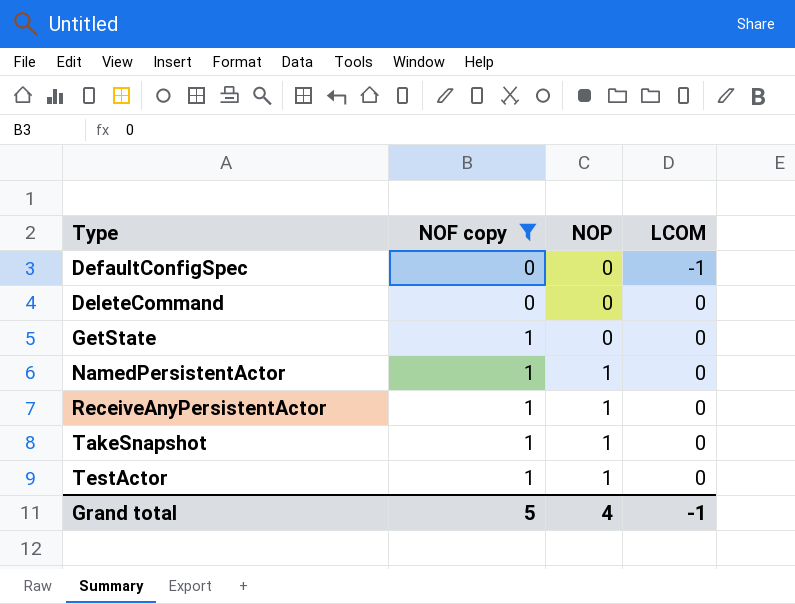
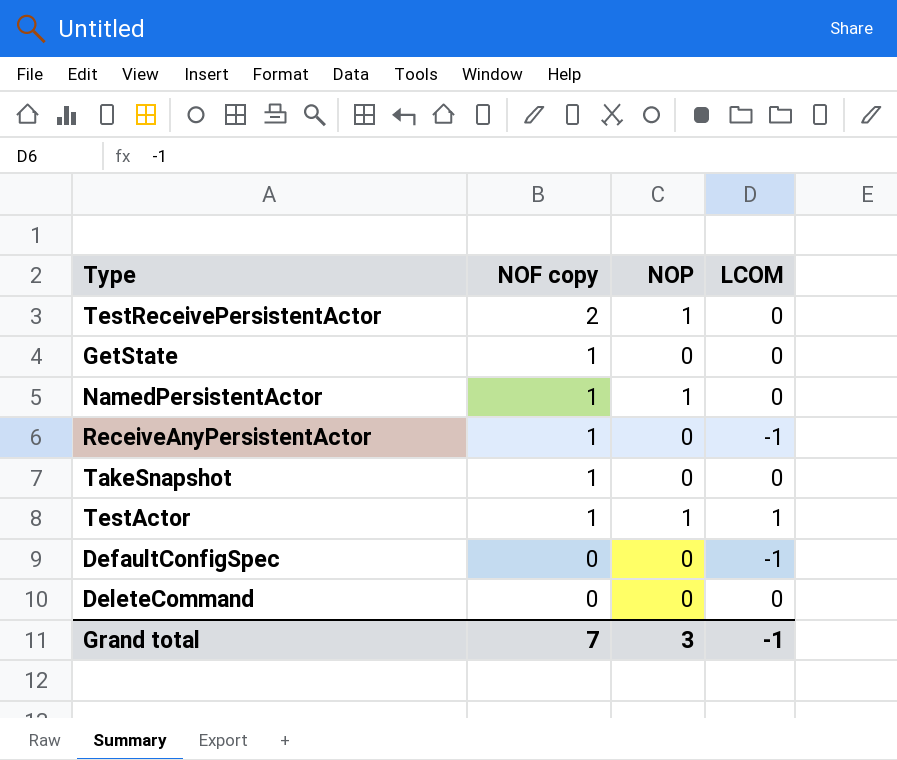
filter: NOF copy != 2 -> none
row order: Type ascending -> NOF copy descending
ReceiveAnyPersistentActor | NOP: 1 -> 0
ReceiveAnyPersistentActor | LCOM: 0 -> -1
TakeSnapshot | NOP: 1 -> 0
TestActor | LCOM: 0 -> 1
Grand total | NOF copy: 5 -> 7
Grand total | NOP: 4 -> 3

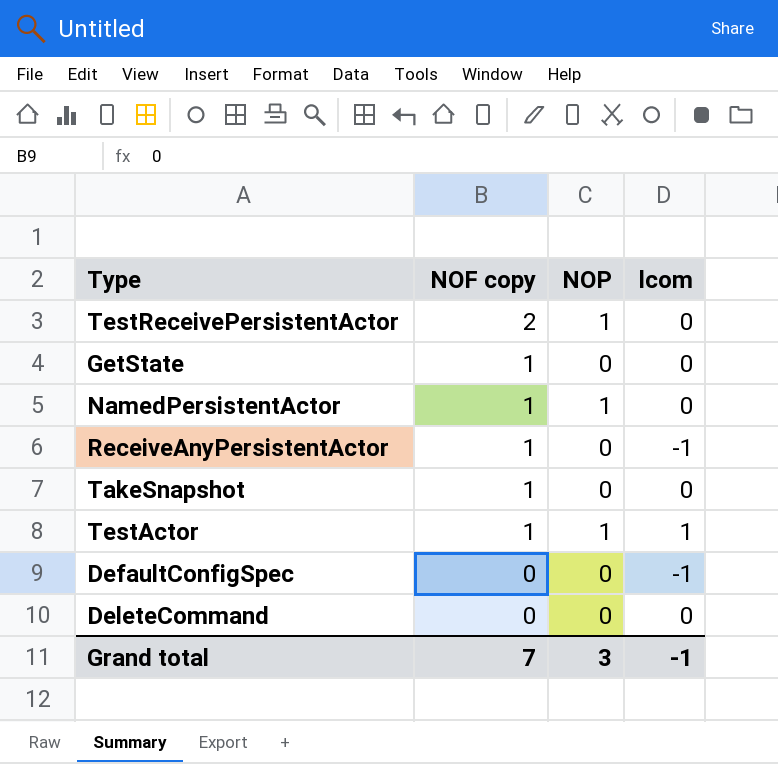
column name: LCOM -> lcom

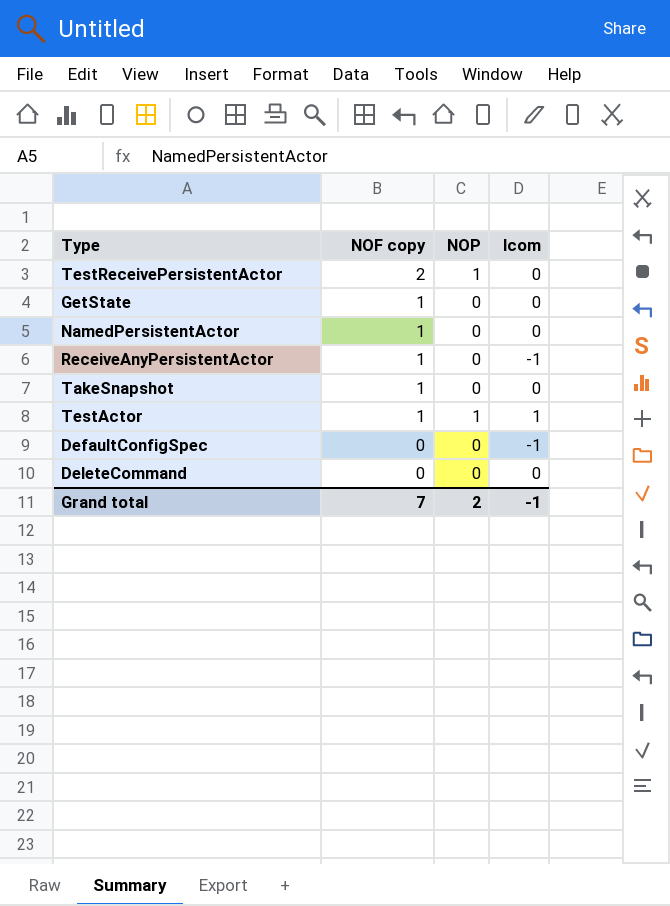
NamedPersistentActor | NOP: 1 -> 0
Grand total | NOP: 3 -> 2

